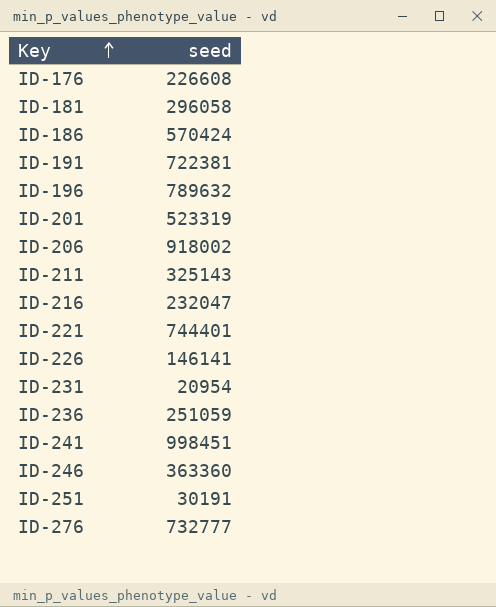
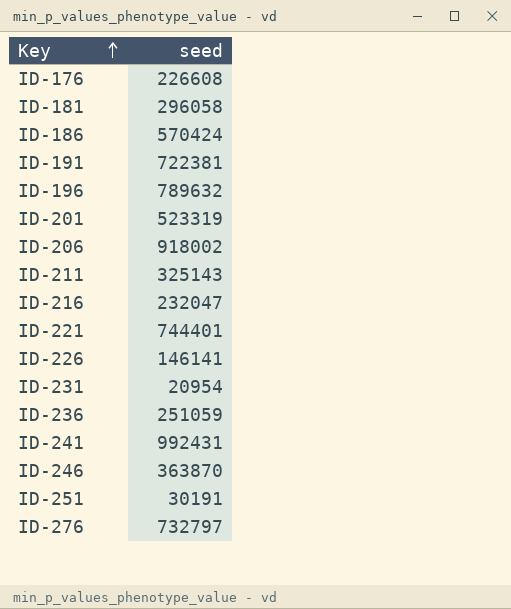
ID-241 | seed: 998451 -> 992431
ID-246 | seed: 363360 -> 363870
ID-276 | seed: 732777 -> 732797

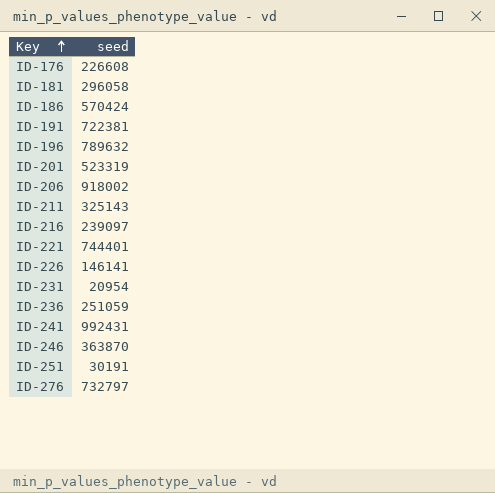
ID-216 | seed: 232047 -> 239097

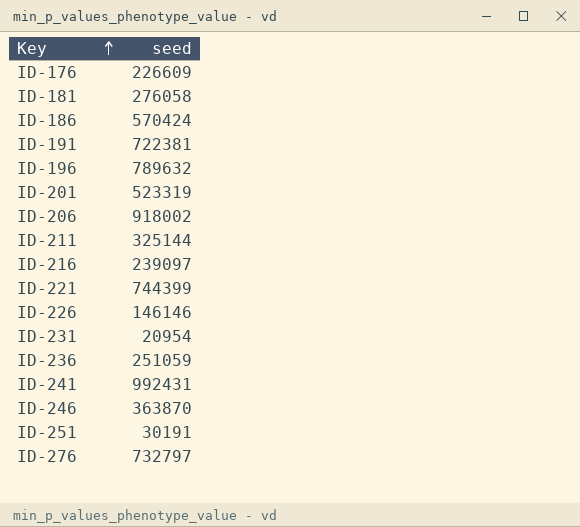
ID-176 | seed: 226608 -> 226609
ID-181 | seed: 296058 -> 276058
ID-211 | seed: 325143 -> 325144
ID-221 | seed: 744401 -> 744399
ID-226 | seed: 146141 -> 146146

